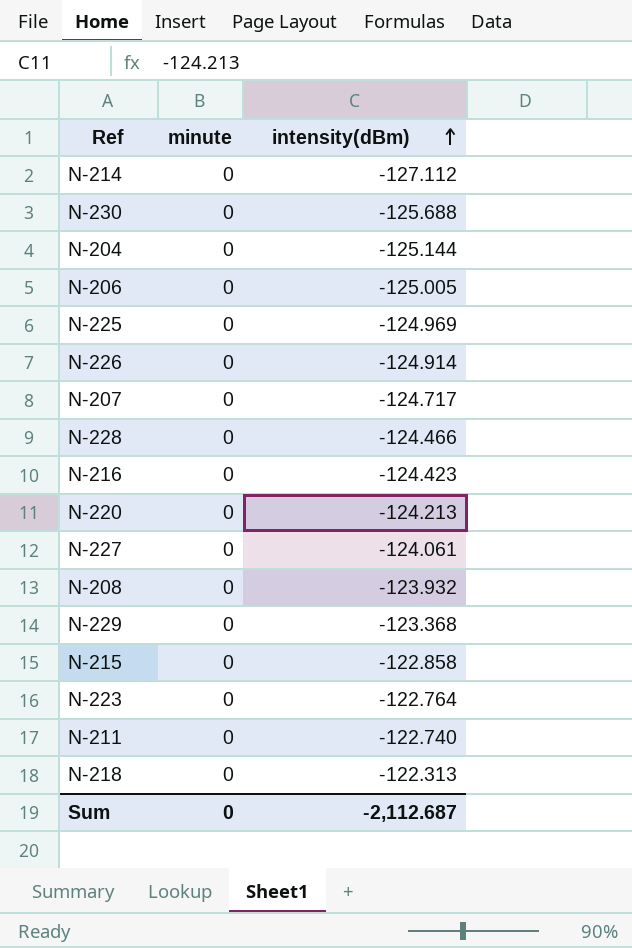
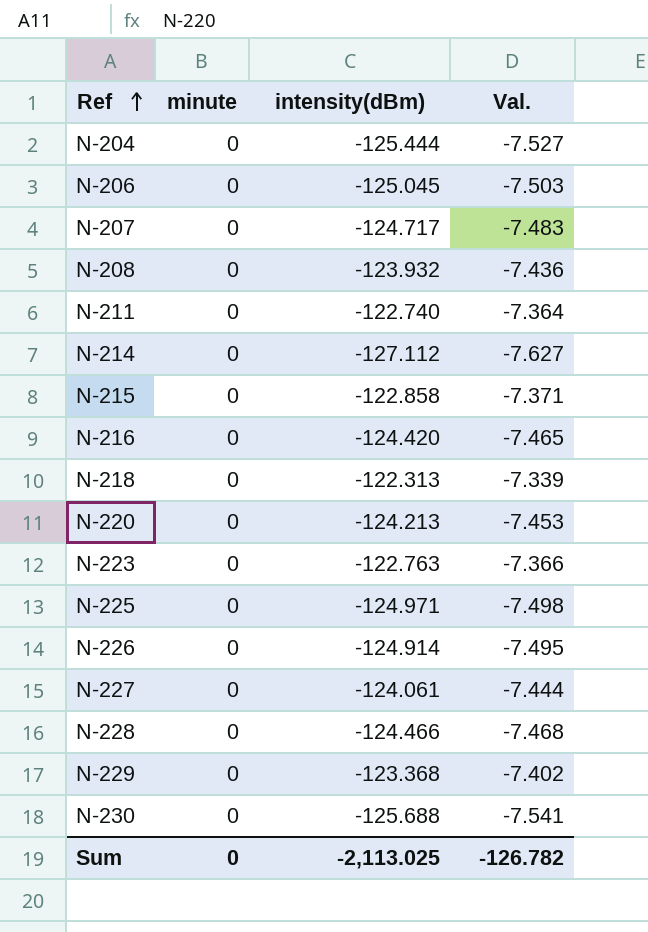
row order: intensity(dBm) ascending -> Ref ascending
column Val. | formula: none -> [intensity(dBm)] * 0.06
N-204 | intensity(dBm): -125.144 -> -125.444
N-206 | intensity(dBm): -125.005 -> -125.045
N-216 | intensity(dBm): -124.423 -> -124.420
N-223 | intensity(dBm): -122.764 -> -122.763
N-225 | intensity(dBm): -124.969 -> -124.971
Sum | intensity(dBm): -2,112.687 -> -2,113.025

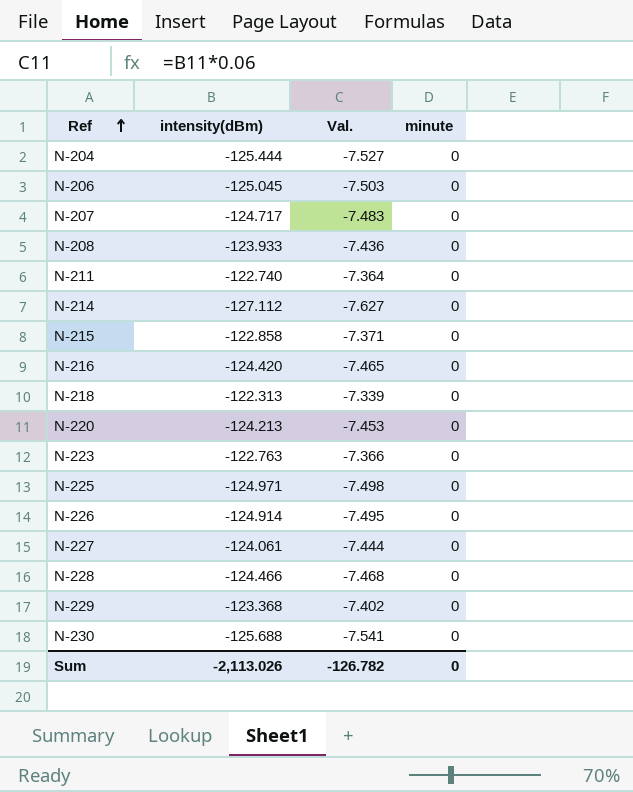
column minute | position: 2 -> 4
N-208 | intensity(dBm): -123.932 -> -123.933
Sum | intensity(dBm): -2,113.025 -> -2,113.026

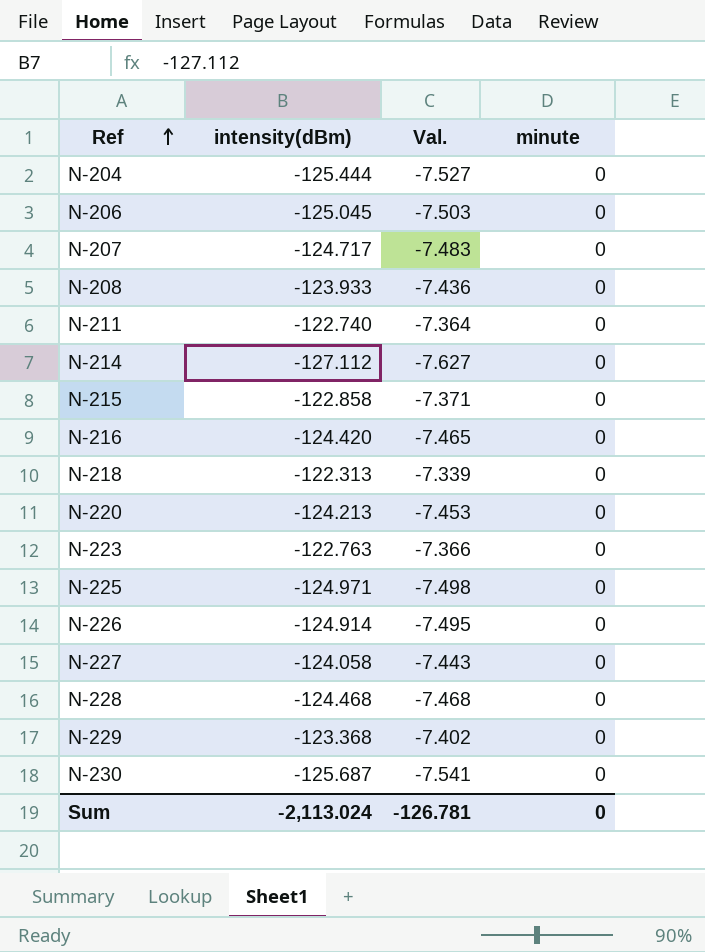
N-227 | intensity(dBm): -124.061 -> -124.058
N-227 | Val.: -7.444 -> -7.443
N-228 | intensity(dBm): -124.466 -> -124.468
N-230 | intensity(dBm): -125.688 -> -125.687
Sum | intensity(dBm): -2,113.026 -> -2,113.024
Sum | Val.: -126.782 -> -126.781

